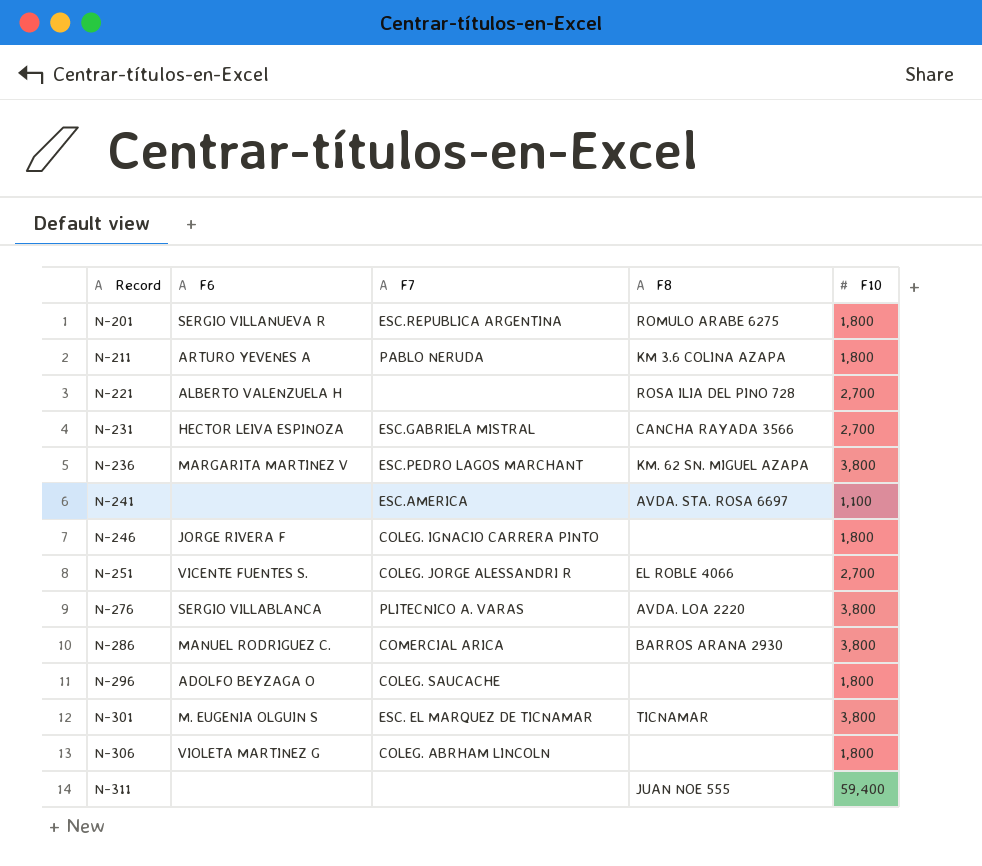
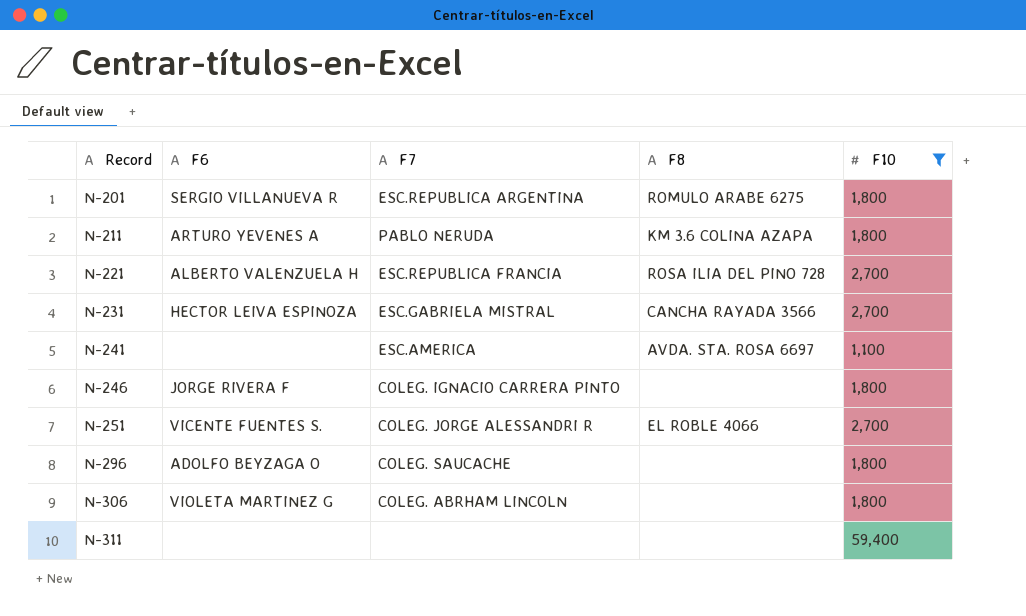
filter: none -> F10 != 3,800
N-221 | F7: none -> ESC.REPUBLICA FRANCIA
N-311 | F8: JUAN NOE 555 -> none

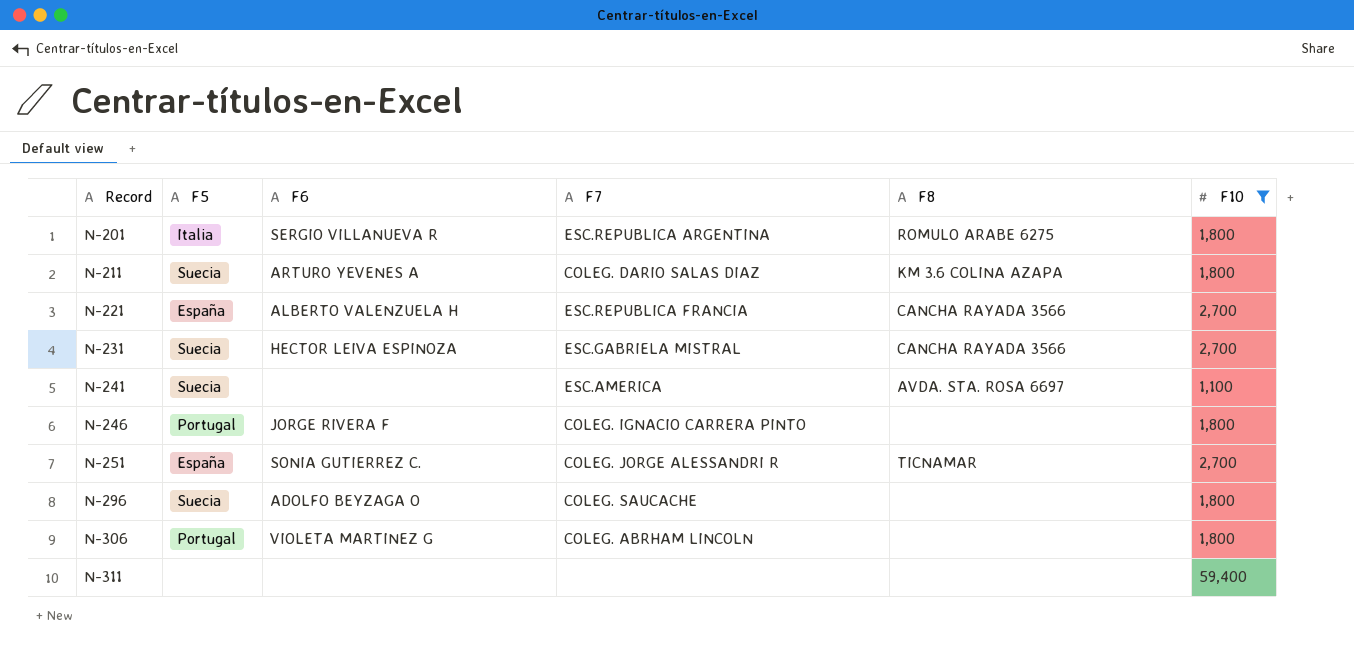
column F5 | position: none -> 2
N-211 | F7: PABLO NERUDA -> COLEG. DARIO SALAS DIAZ
N-221 | F8: ROSA ILIA DEL PINO 728 -> CANCHA RAYADA 3566
N-251 | F6: VICENTE FUENTES S. -> SONIA GUTIERREZ C.
N-251 | F8: EL ROBLE 4066 -> TICNAMAR

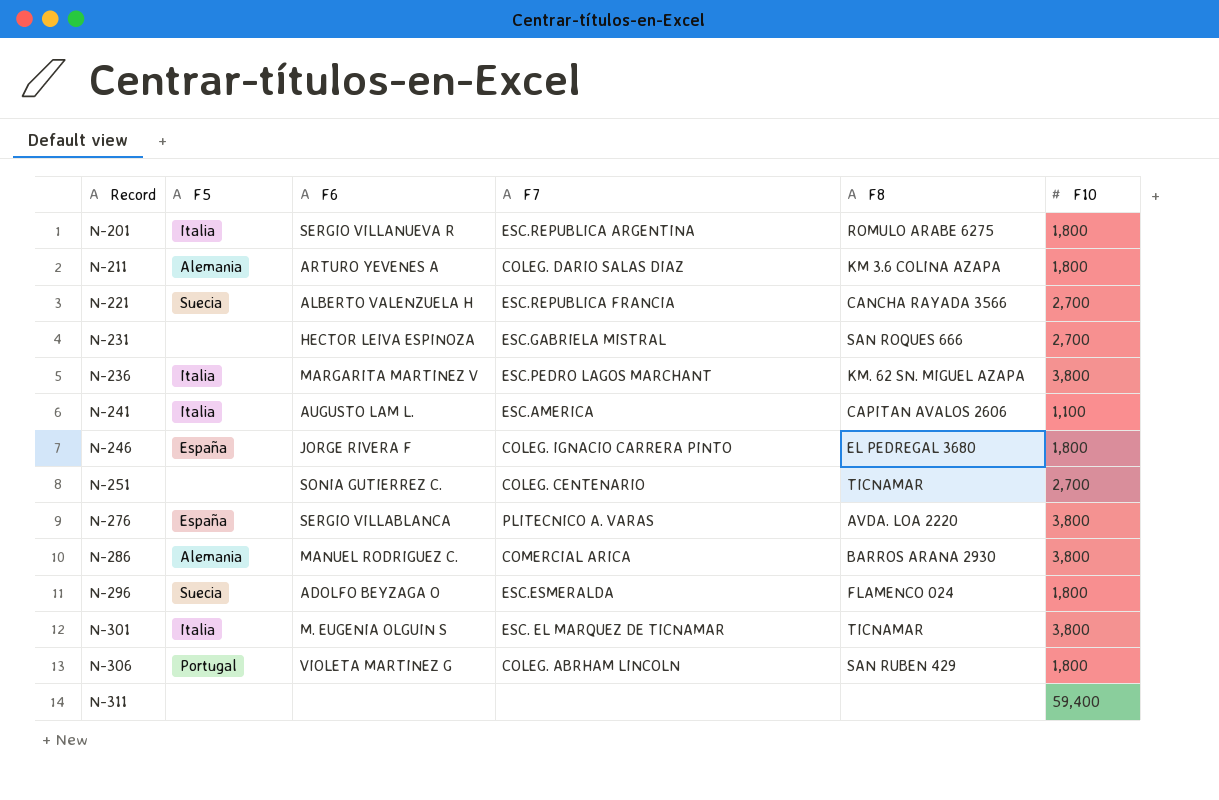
filter: F10 != 3,800 -> none
N-211 | F5: Suecia -> Alemania
N-221 | F5: España -> Suecia
N-231 | F5: Suecia -> none
N-231 | F8: CANCHA RAYADA 3566 -> SAN ROQUES 666
N-241 | F5: Suecia -> Italia
N-241 | F6: none -> AUGUSTO LAM L.
N-241 | F8: AVDA. STA. ROSA 6697 -> CAPITAN AVALOS 2606
N-246 | F5: Portugal -> España
N-246 | F8: none -> EL PEDREGAL 3680
N-251 | F5: España -> none
N-251 | F7: COLEG. JORGE ALESSANDRI R -> COLEG. CENTENARIO
N-296 | F7: COLEG. SAUCACHE -> ESC.ESMERALDA
N-296 | F8: none -> FLAMENCO 024
N-306 | F8: none -> SAN RUBEN 429

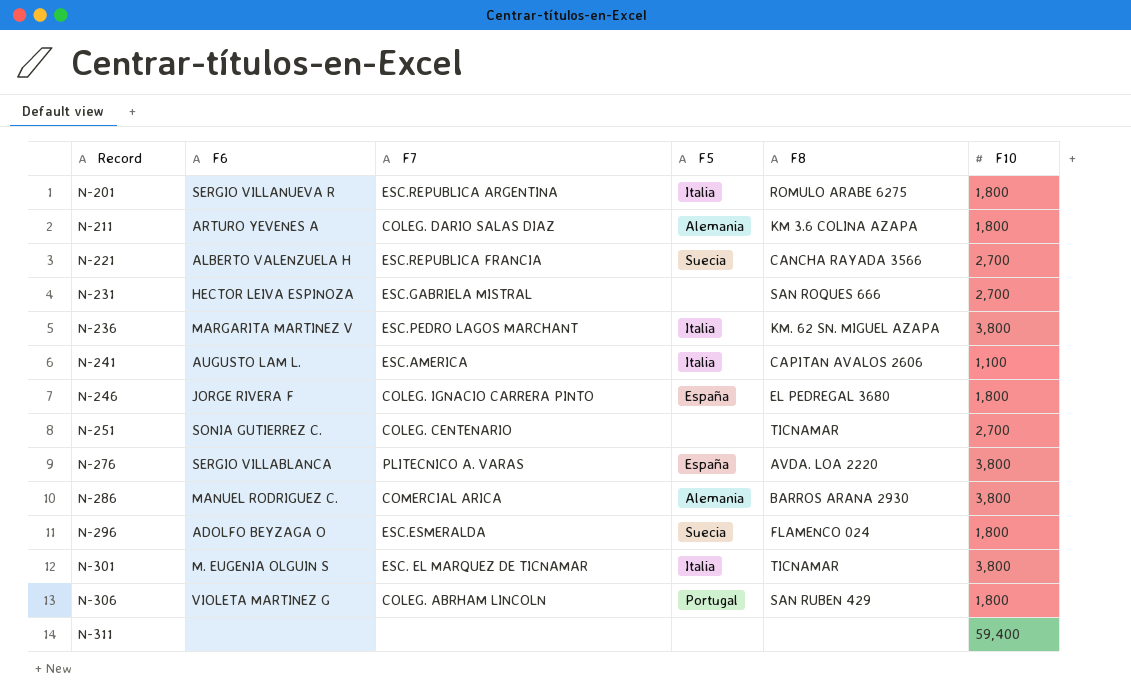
column F5 | position: 2 -> 4

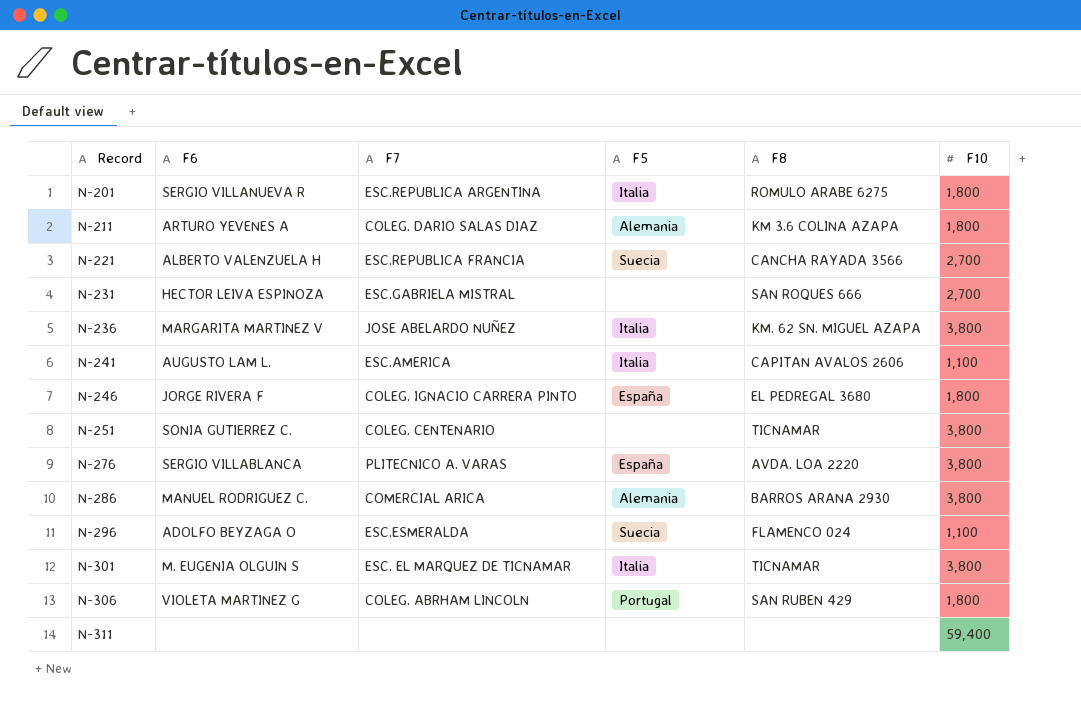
N-236 | F7: ESC.PEDRO LAGOS MARCHANT -> JOSE ABELARDO NUÑEZ
N-251 | F10: 2,700 -> 3,800
N-296 | F10: 1,800 -> 1,100

